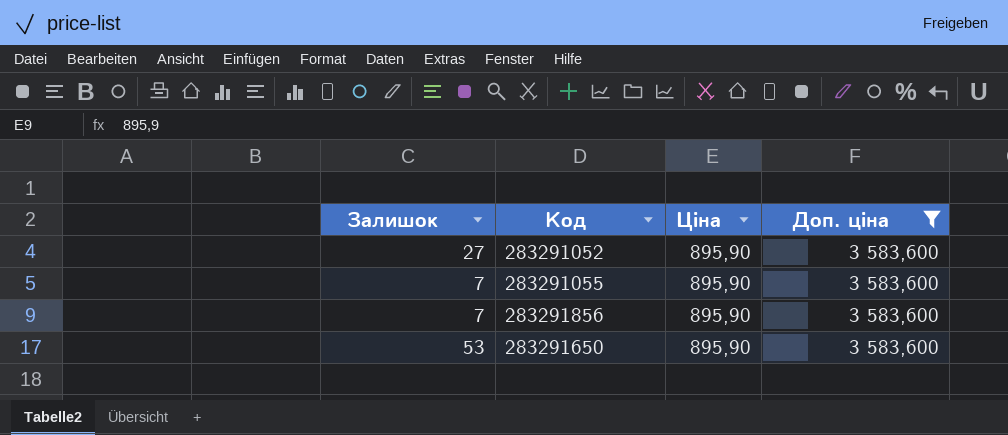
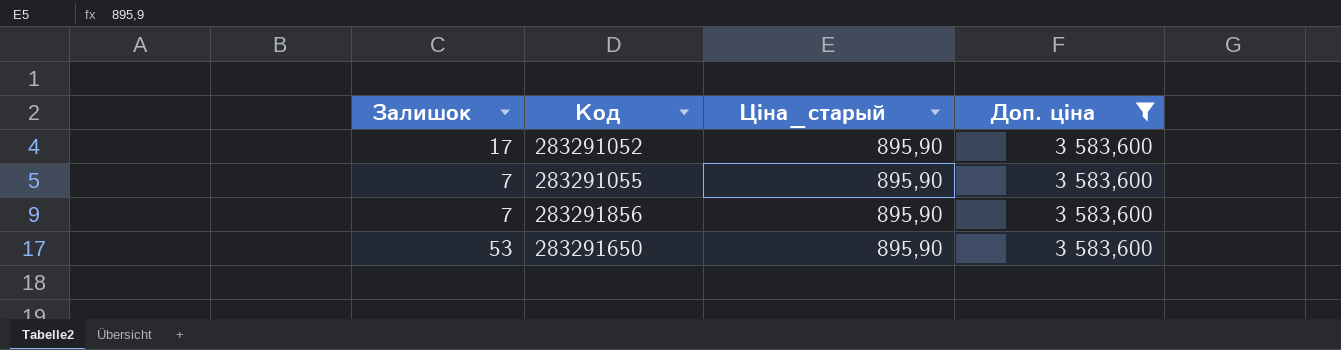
column name: Ціна -> Ціна_старый
283291052 | Залишок: 27 -> 17

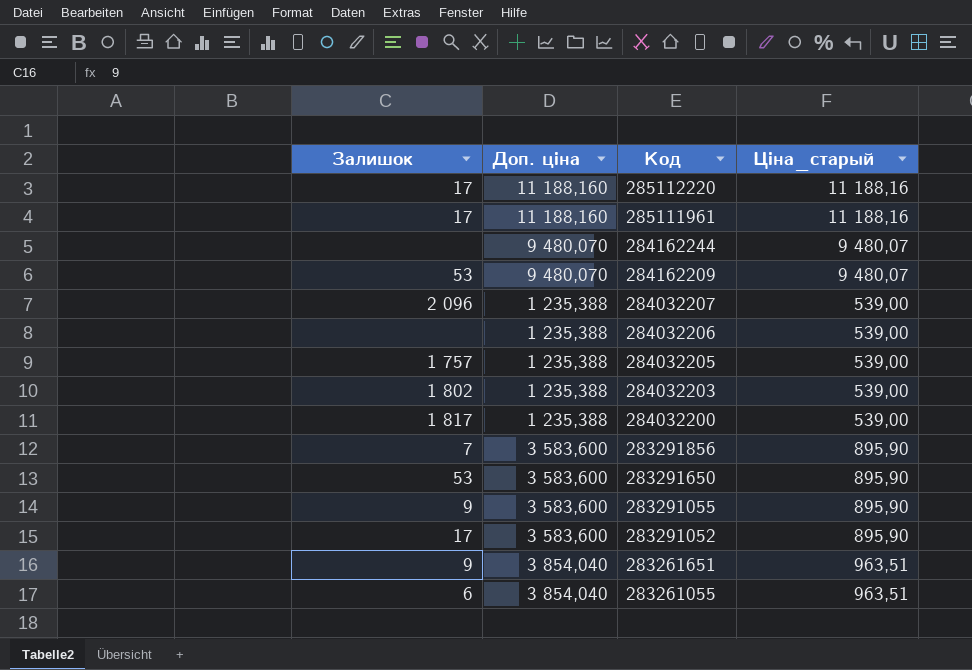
filter: Доп. ціна = 3 583,600 -> none
row order: none -> Код descending
column Доп. ціна | position: 4 -> 2
283291055 | Залишок: 7 -> 9

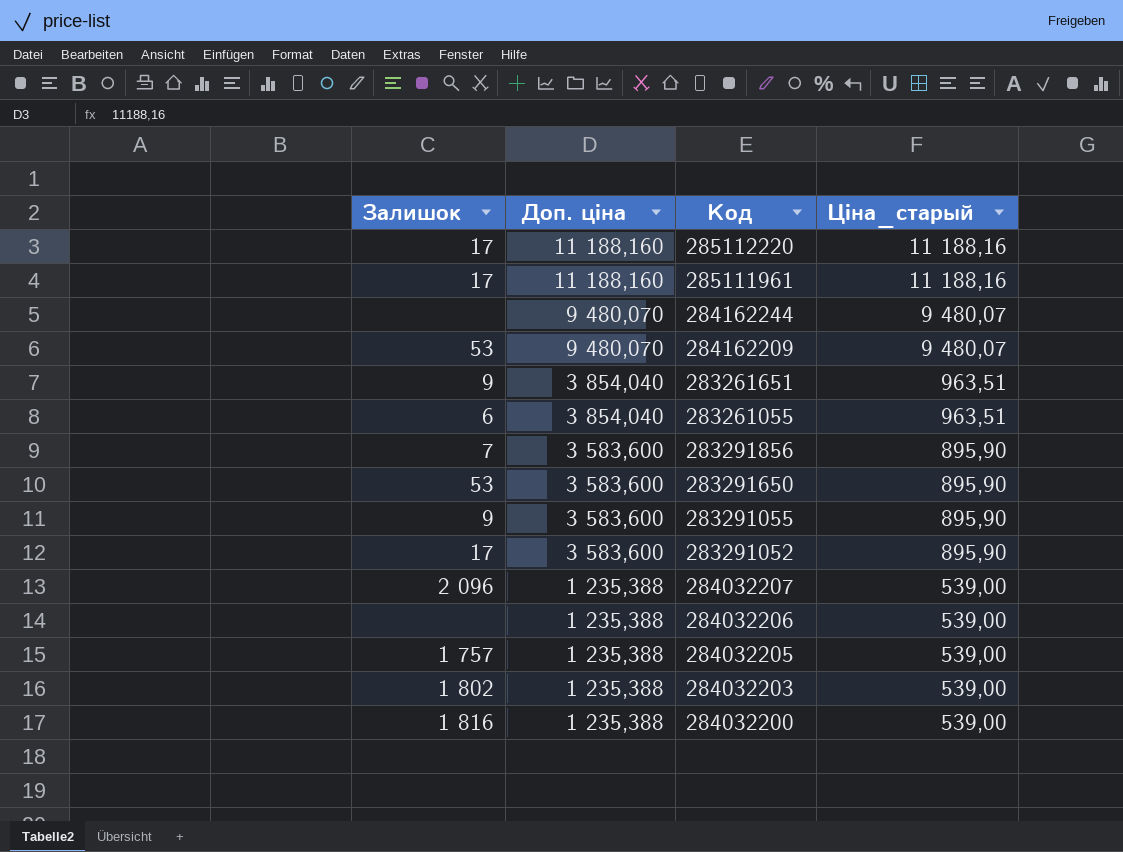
row order: Код descending -> Доп. ціна descending
284032200 | Залишок: 1 817 -> 1 816

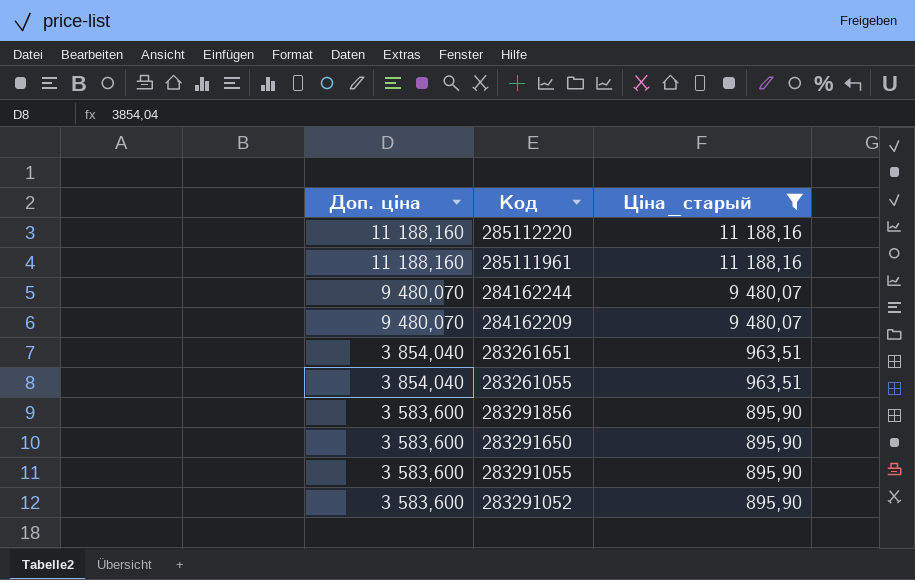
filter: none -> Ціна_старый != 539,00
column Залишок | position: 1 -> none

